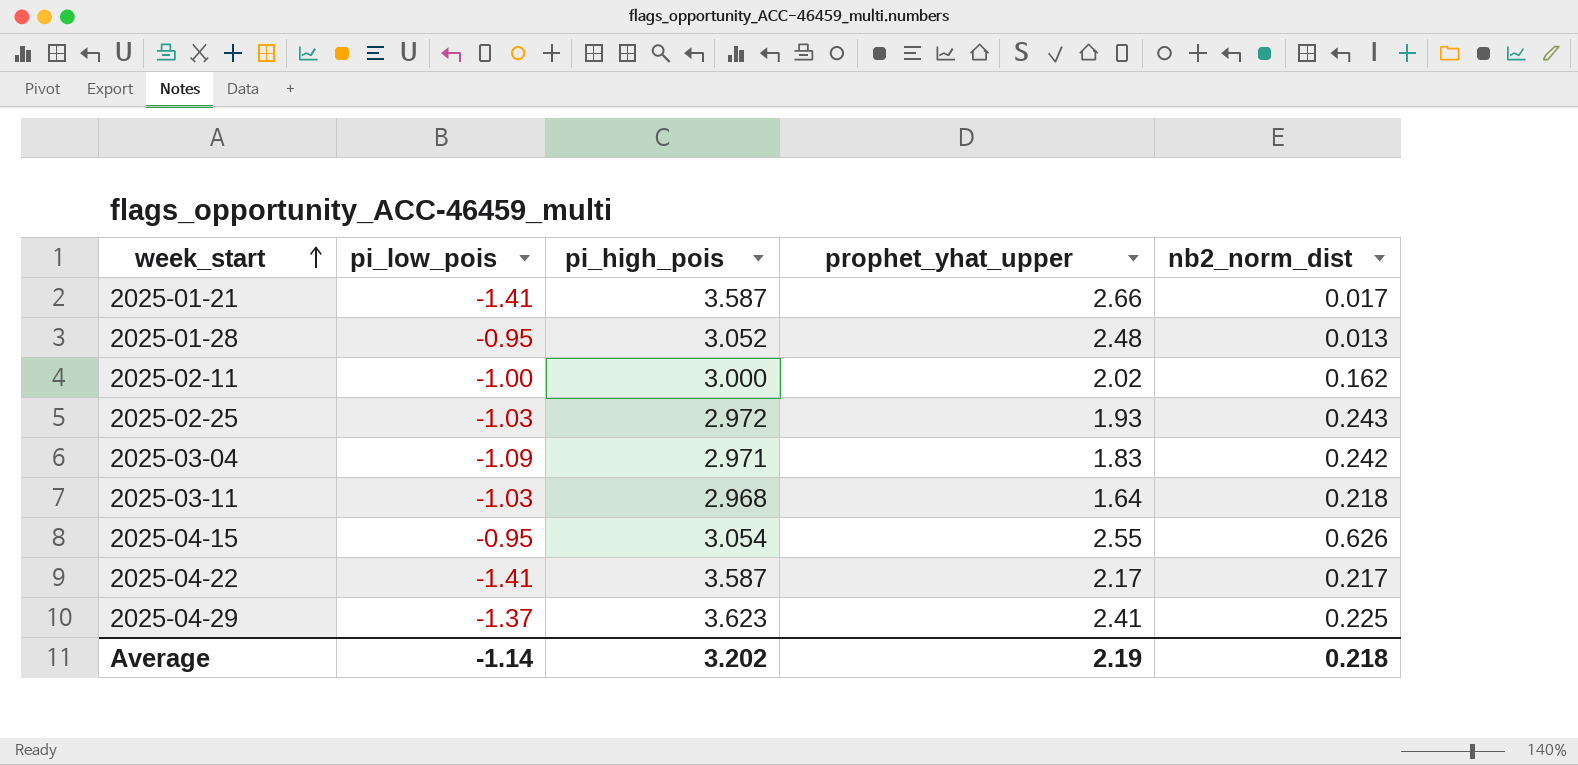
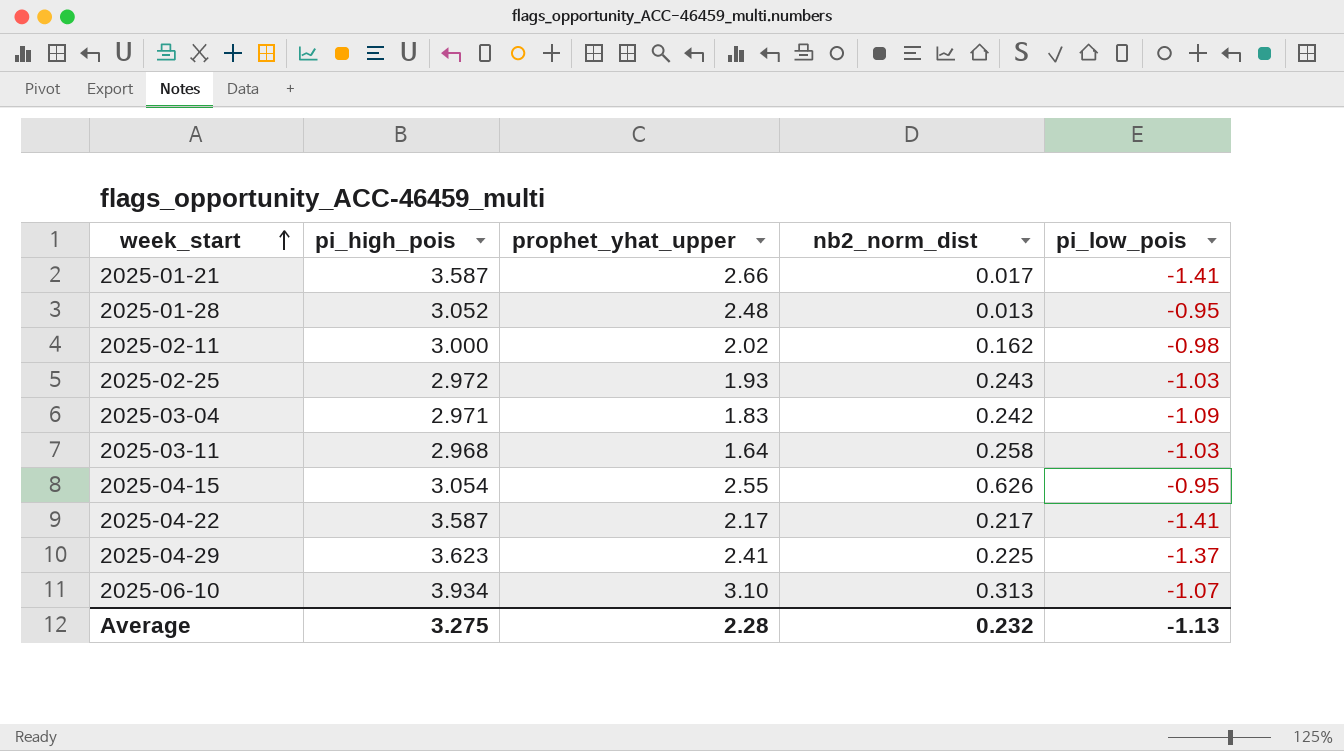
column pi_low_pois | position: 2 -> 5
2025-02-11 | pi_low_pois: -1.00 -> -0.98
2025-03-11 | nb2_norm_dist: 0.218 -> 0.258
row 2025-06-10: none -> 3.934 | 3.10 | 0.313 | -1.07
Average | pi_high_pois: 3.202 -> 3.275
Average | prophet_yhat_upper: 2.19 -> 2.28
Average | nb2_norm_dist: 0.218 -> 0.232
Average | pi_low_pois: -1.14 -> -1.13

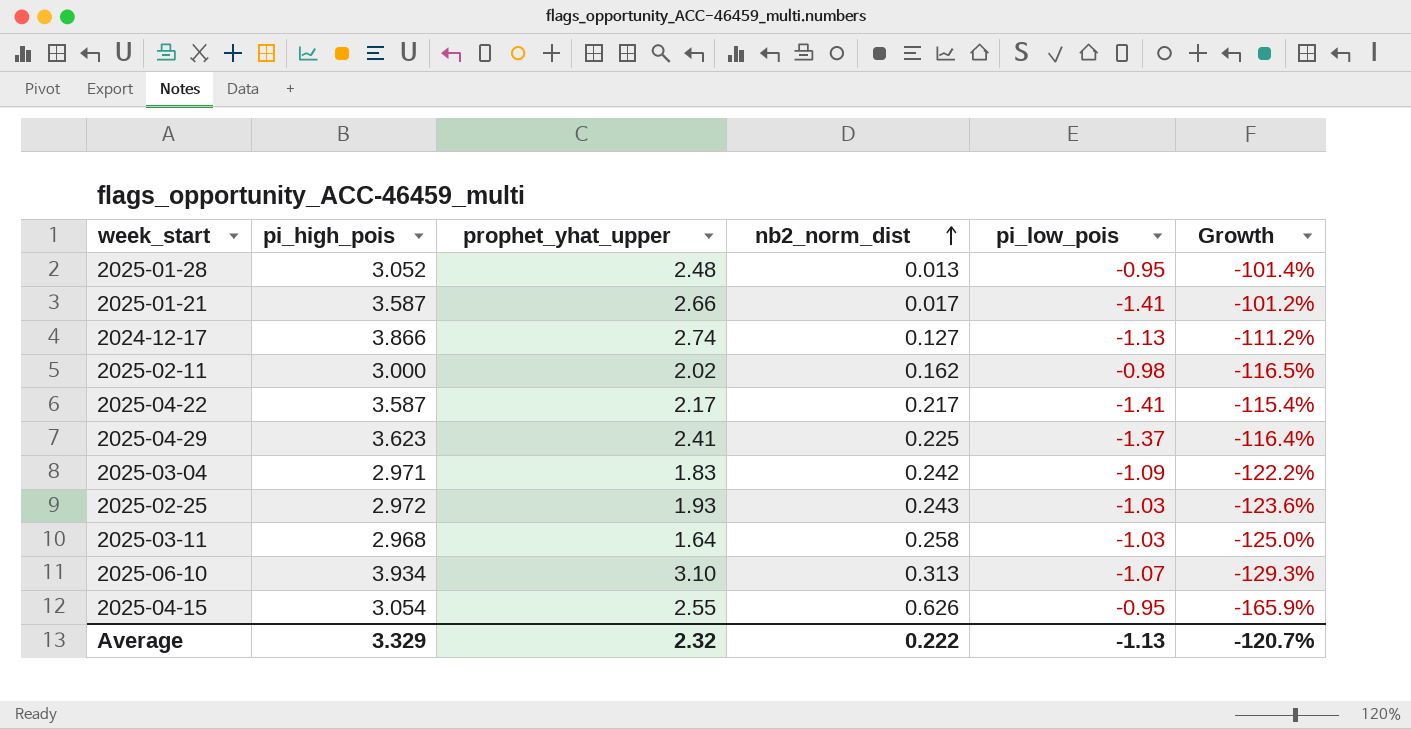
row order: week_start ascending -> nb2_norm_dist ascending
column Growth | formula: none -> ([nb2_norm_dist] - [pi_low_pois]) / [pi_low_pois]
row 2024-12-17: none -> 3.866 | 2.74 | 0.127 | -1.13 | -111.2%
Average | pi_high_pois: 3.275 -> 3.329
Average | prophet_yhat_upper: 2.28 -> 2.32
Average | nb2_norm_dist: 0.232 -> 0.222

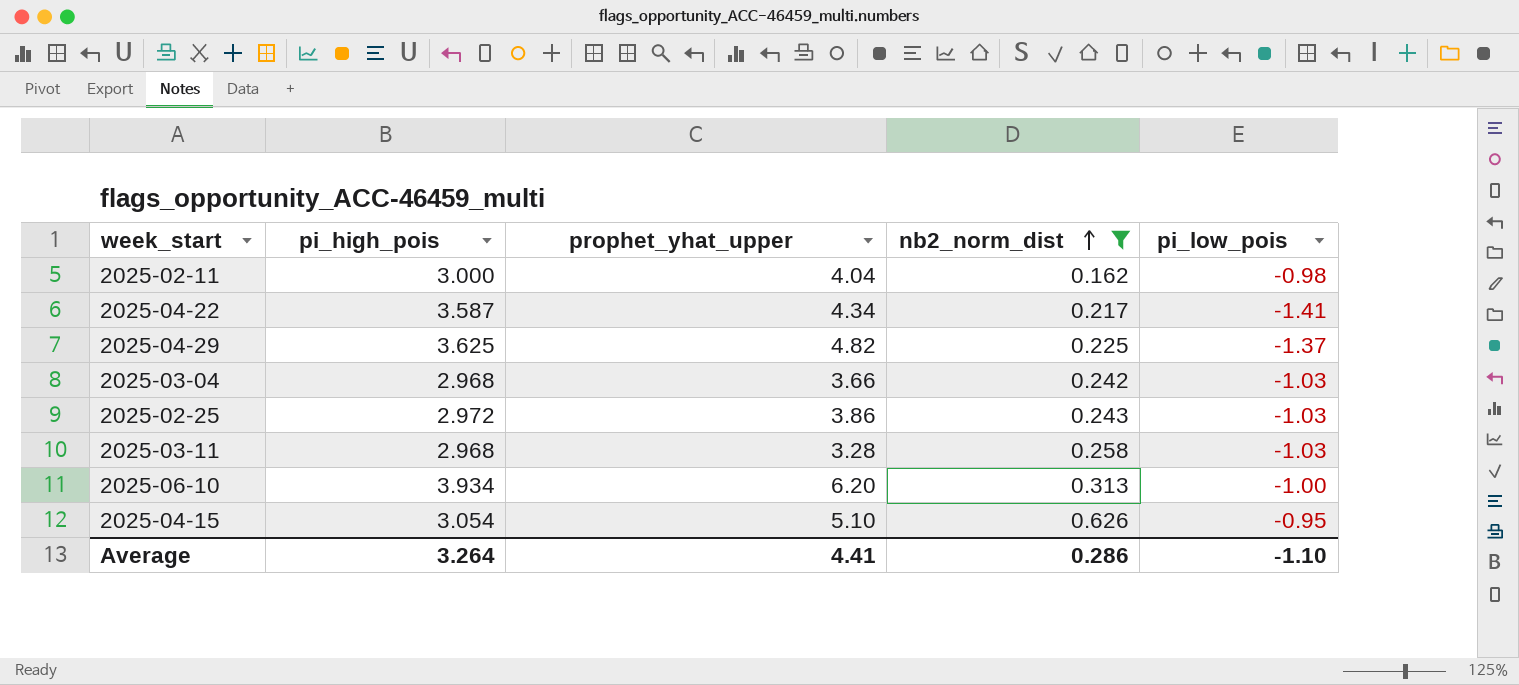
filter: none -> nb2_norm_dist >= 0.162
column Growth | formula: ([nb2_norm_dist] - [pi_low_pois]) / [pi_low_pois] -> none
2025-02-11 | prophet_yhat_upper: 2.02 -> 4.04
2025-04-22 | prophet_yhat_upper: 2.17 -> 4.34
2025-04-29 | pi_high_pois: 3.623 -> 3.625
2025-04-29 | prophet_yhat_upper: 2.41 -> 4.82
2025-03-04 | pi_high_pois: 2.971 -> 2.968
2025-03-04 | prophet_yhat_upper: 1.83 -> 3.66
2025-03-04 | pi_low_pois: -1.09 -> -1.03
2025-02-25 | prophet_yhat_upper: 1.93 -> 3.86
2025-03-11 | prophet_yhat_upper: 1.64 -> 3.28
2025-06-10 | prophet_yhat_upper: 3.10 -> 6.20
2025-06-10 | pi_low_pois: -1.07 -> -1.00
2025-04-15 | prophet_yhat_upper: 2.55 -> 5.10
Average | pi_high_pois: 3.329 -> 3.264
Average | prophet_yhat_upper: 2.32 -> 4.41
Average | nb2_norm_dist: 0.222 -> 0.286
Average | pi_low_pois: -1.13 -> -1.10

